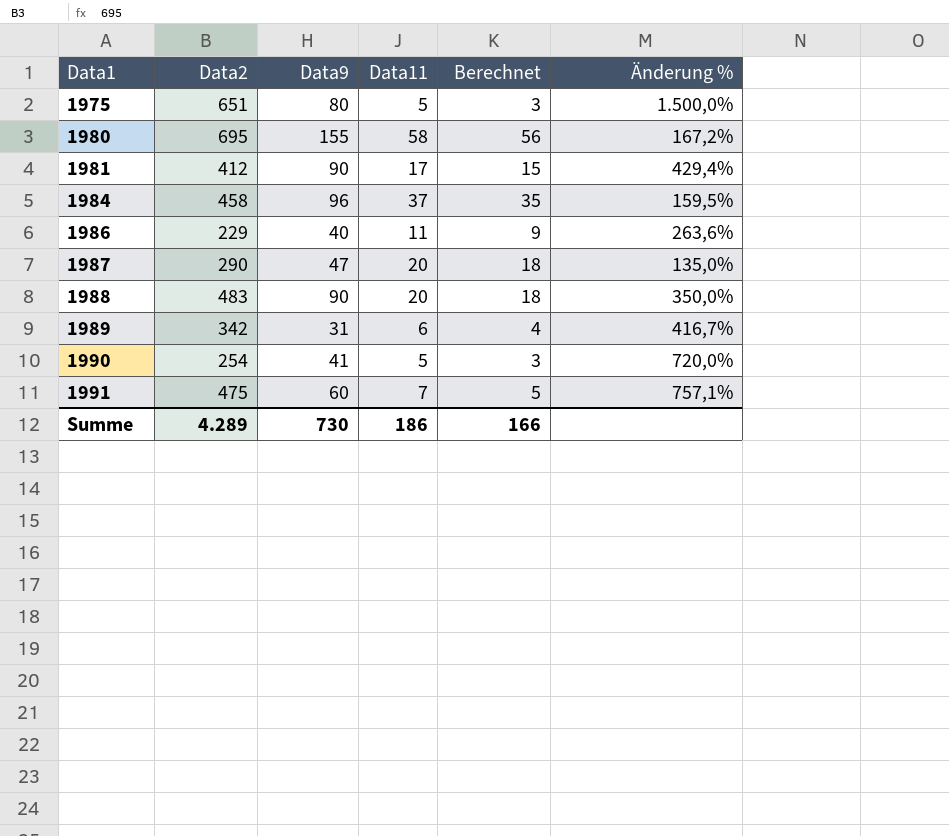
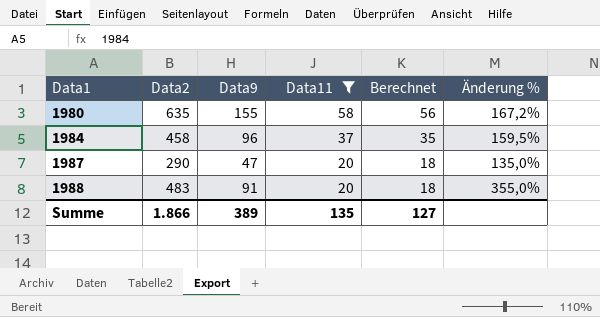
filter: none -> Data11 >= 20
1980 | Data2: 695 -> 635
1988 | Data9: 90 -> 91
1988 | Änderung %: 350,0% -> 355,0%
Summe | Data2: 4.289 -> 1.866
Summe | Data9: 730 -> 389
Summe | Data11: 186 -> 135
Summe | Berechnet: 166 -> 127

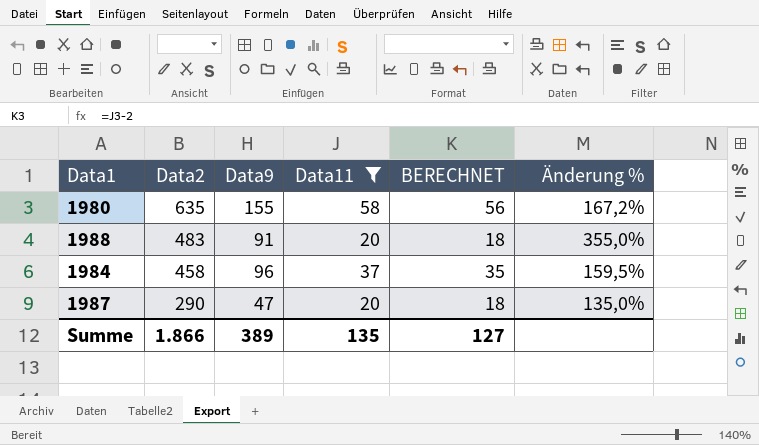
row order: Data1 ascending -> Data2 descending
column name: Berechnet -> BERECHNET

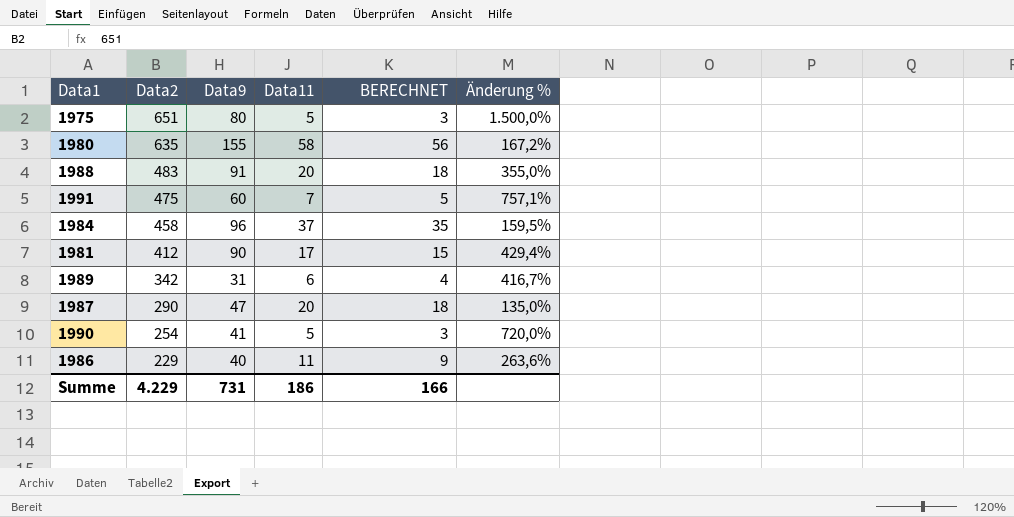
filter: Data11 >= 20 -> none
Summe | Data2: 1.866 -> 4.229
Summe | Data9: 389 -> 731
Summe | Data11: 135 -> 186
Summe | BERECHNET: 127 -> 166

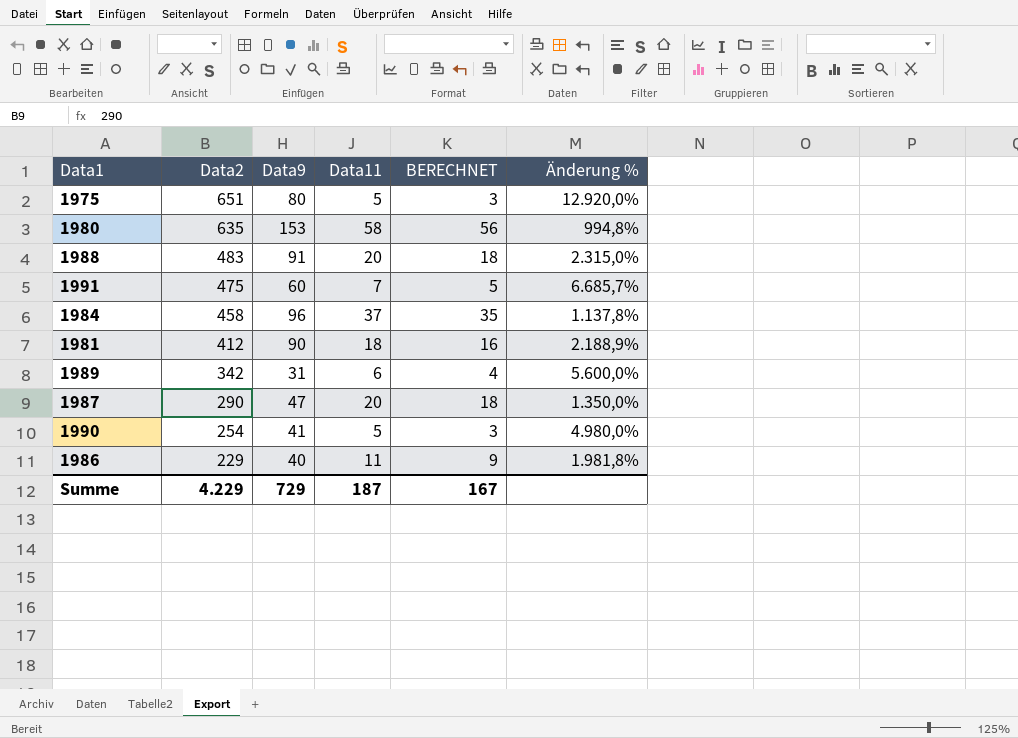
column Änderung % | formula: ([Data9] - [Data11]) / [Data11] -> ([Data2] - [Data11]) / [Data11]
1980 | Data9: 155 -> 153
1981 | Data11: 17 -> 18
1981 | BERECHNET: 15 -> 16
Summe | Data9: 731 -> 729
Summe | Data11: 186 -> 187
Summe | BERECHNET: 166 -> 167

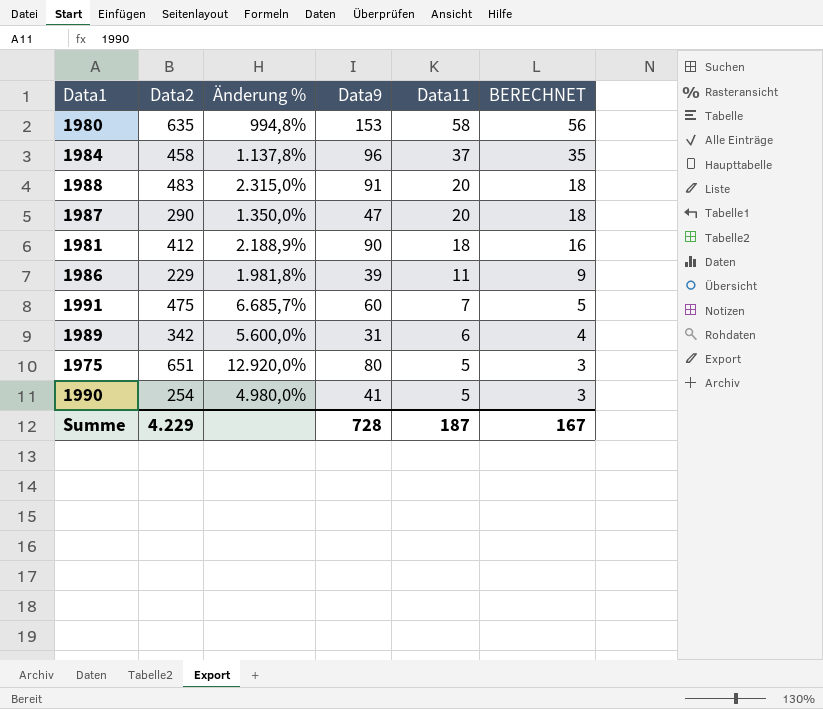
row order: Data2 descending -> Data11 descending
column Änderung % | position: 6 -> 3
1986 | Data9: 40 -> 39
Summe | Data9: 729 -> 728

